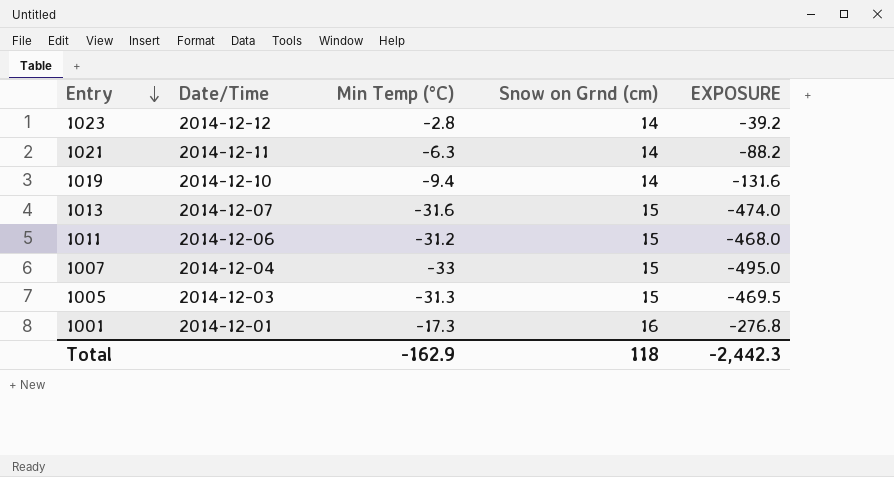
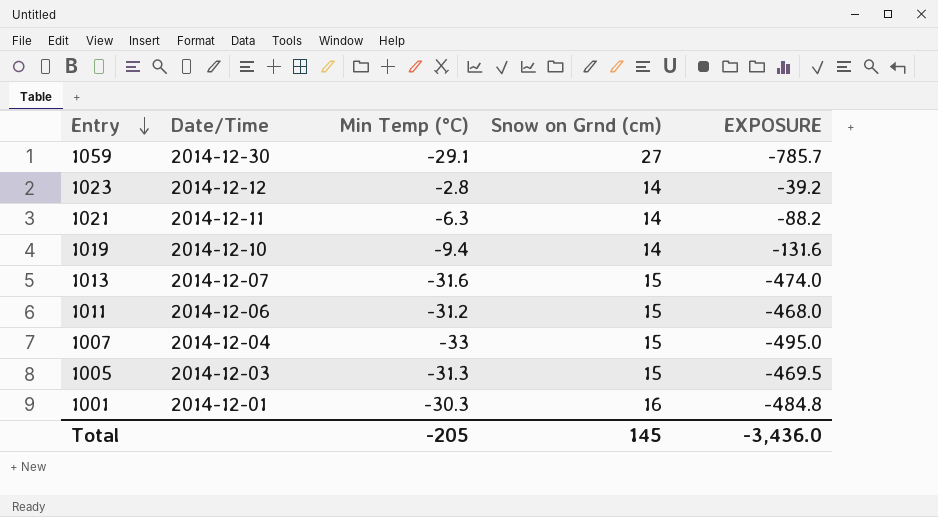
row 1059: none -> 2014-12-30 | -29.1 | 27 | -785.7
1001 | Min Temp (°C): -17.3 -> -30.3
1001 | EXPOSURE: -276.8 -> -484.8
Total | Min Temp (°C): -162.9 -> -205
Total | Snow on Grnd (cm): 118 -> 145
Total | EXPOSURE: -2,442.3 -> -3,436.0

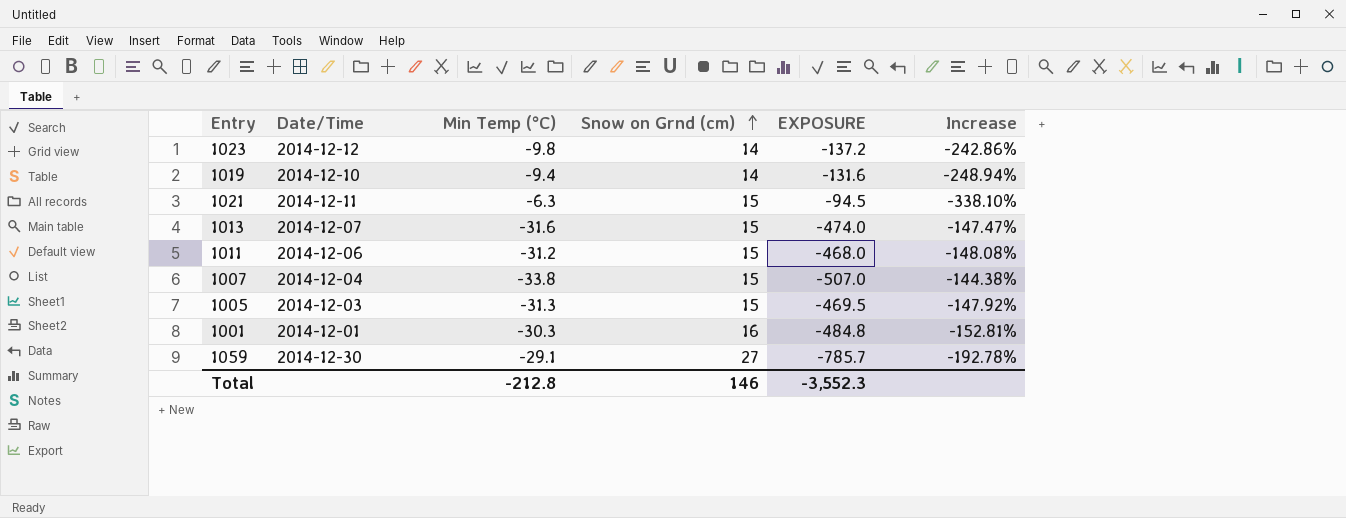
row order: Entry descending -> Snow on Grnd (cm) ascending
column Increase | formula: none -> ([Snow on Grnd (cm)] - [Min Temp (°C)]) / [Min Temp (°C)]
1023 | Min Temp (°C): -2.8 -> -9.8
1023 | EXPOSURE: -39.2 -> -137.2
1021 | Snow on Grnd (cm): 14 -> 15
1021 | EXPOSURE: -88.2 -> -94.5
1007 | Min Temp (°C): -33 -> -33.8
1007 | EXPOSURE: -495.0 -> -507.0
Total | Min Temp (°C): -205 -> -212.8
Total | Snow on Grnd (cm): 145 -> 146
Total | EXPOSURE: -3,436.0 -> -3,552.3

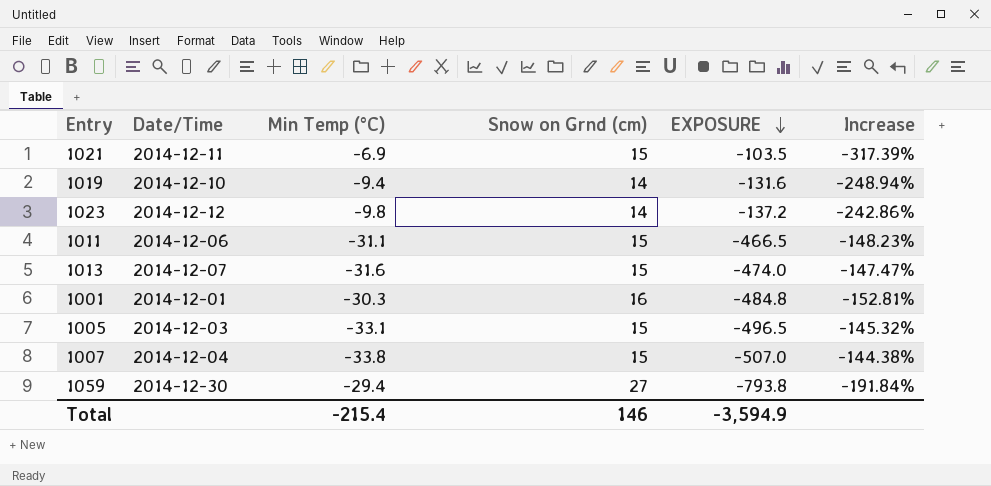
row order: Snow on Grnd (cm) ascending -> EXPOSURE descending
1021 | Min Temp (°C): -6.3 -> -6.9
1021 | EXPOSURE: -94.5 -> -103.5
1021 | Increase: -338.10% -> -317.39%
1011 | Min Temp (°C): -31.2 -> -31.1
1011 | EXPOSURE: -468.0 -> -466.5
1011 | Increase: -148.08% -> -148.23%
1005 | Min Temp (°C): -31.3 -> -33.1
1005 | EXPOSURE: -469.5 -> -496.5
1005 | Increase: -147.92% -> -145.32%
1059 | Min Temp (°C): -29.1 -> -29.4
1059 | EXPOSURE: -785.7 -> -793.8
1059 | Increase: -192.78% -> -191.84%
Total | Min Temp (°C): -212.8 -> -215.4
Total | EXPOSURE: -3,552.3 -> -3,594.9

